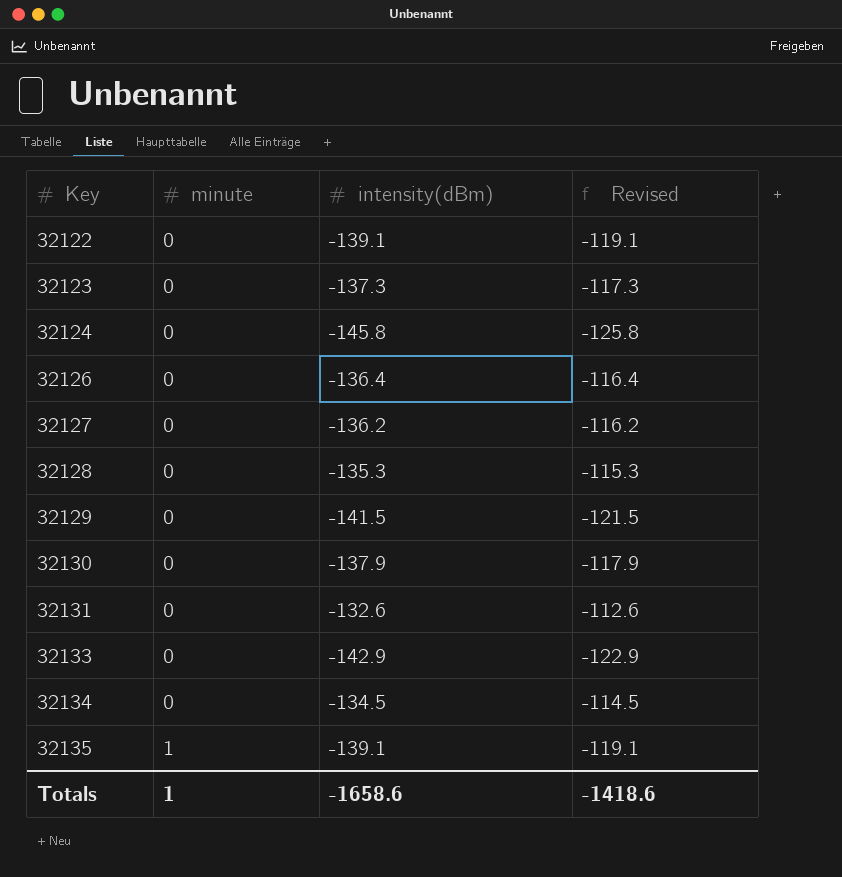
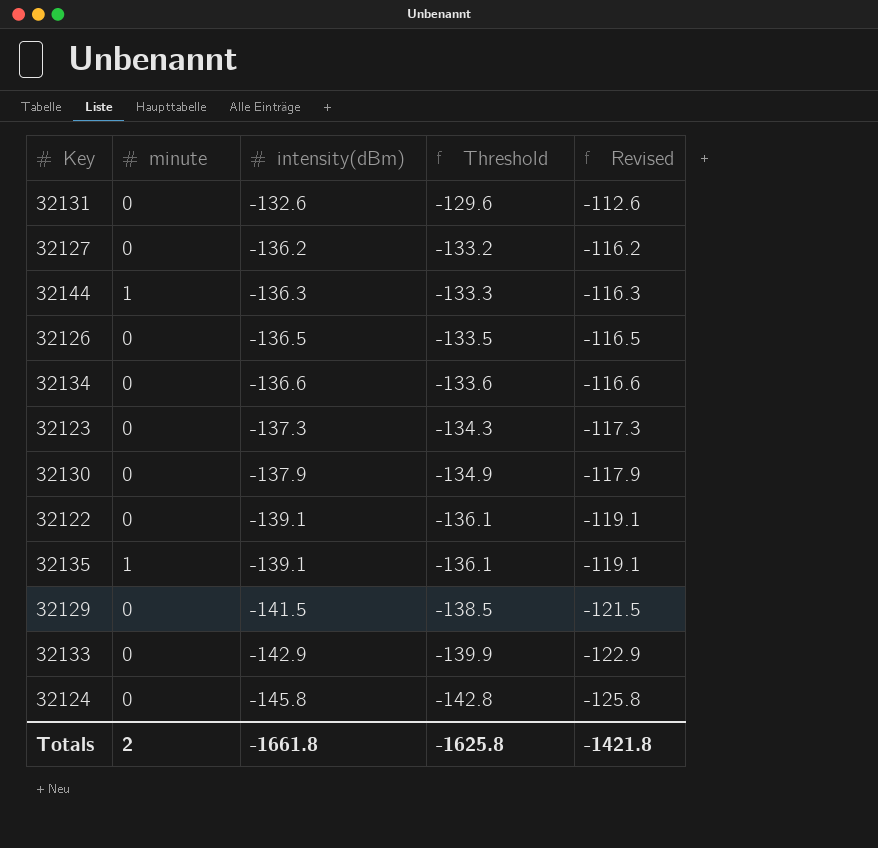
row order: Key ascending -> intensity(dBm) descending
column Threshold | formula: none -> [intensity(dBm)] + 3
row 32128: 0 | -135.3 | -115.3 -> none
row 32144: none -> 1 | -136.3 | -133.3 | -116.3
32126 | intensity(dBm): -136.4 -> -136.5
32126 | Revised: -116.4 -> -116.5
32134 | intensity(dBm): -134.5 -> -136.6
32134 | Revised: -114.5 -> -116.6
Totals | minute: 1 -> 2
Totals | intensity(dBm): -1658.6 -> -1661.8
Totals | Revised: -1418.6 -> -1421.8

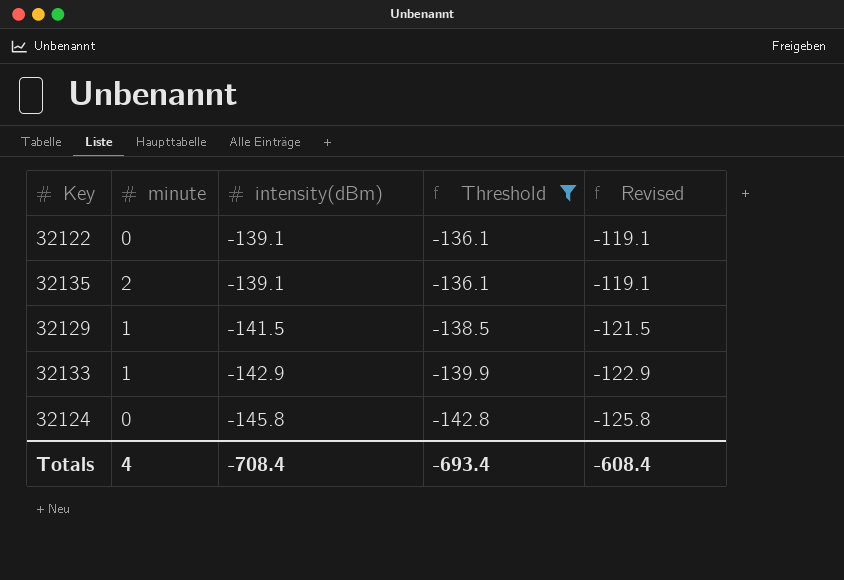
filter: none -> Threshold <= -136.1
32135 | minute: 1 -> 2
32129 | minute: 0 -> 1
32133 | minute: 0 -> 1
Totals | minute: 2 -> 4
Totals | intensity(dBm): -1661.8 -> -708.4
Totals | Threshold: -1625.8 -> -693.4
Totals | Revised: -1421.8 -> -608.4

